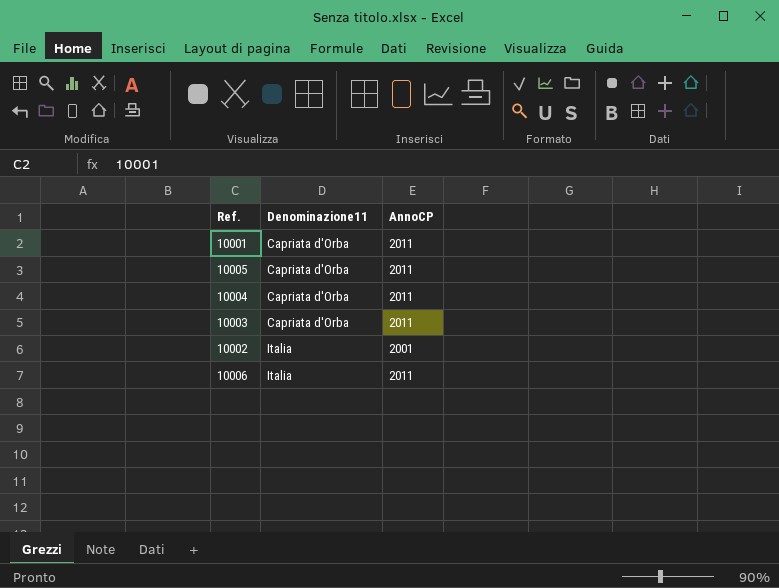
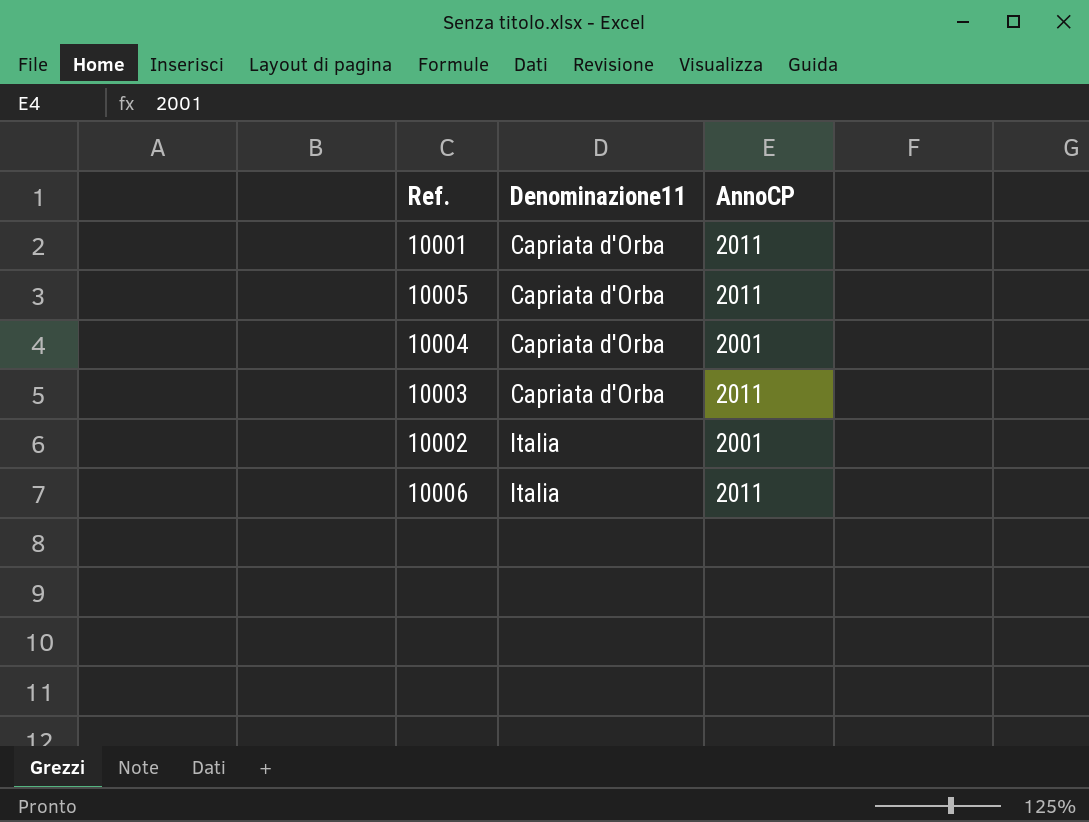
10004 | AnnoCP: 2011 -> 2001

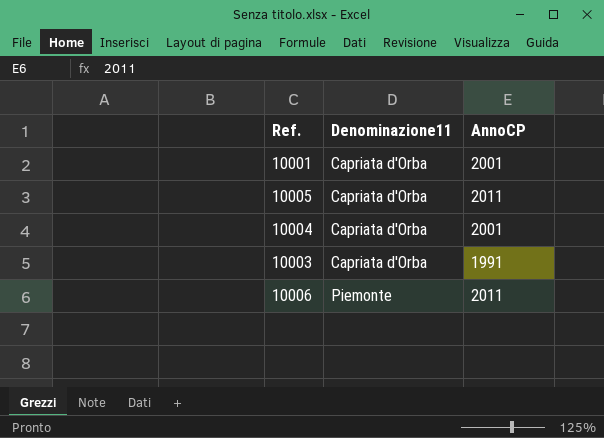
row 10002: Italia | 2001 -> none
10001 | AnnoCP: 2011 -> 2001
10003 | AnnoCP: 2011 -> 1991
10006 | Denominazione11: Italia -> Piemonte

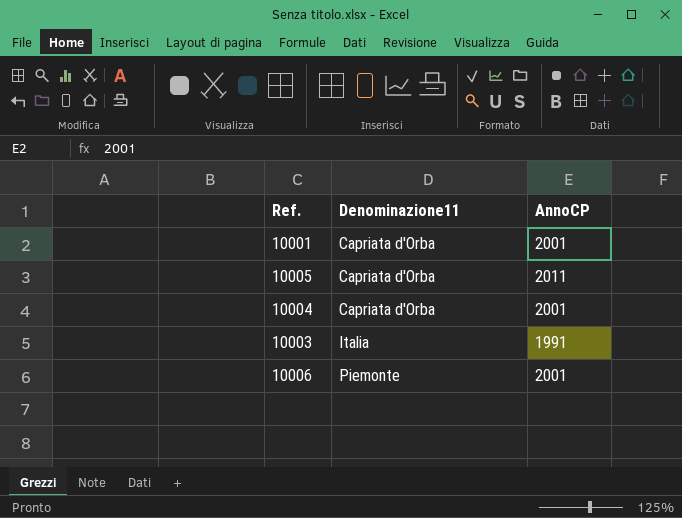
10003 | Denominazione11: Capriata d'Orba -> Italia
10006 | AnnoCP: 2011 -> 2001

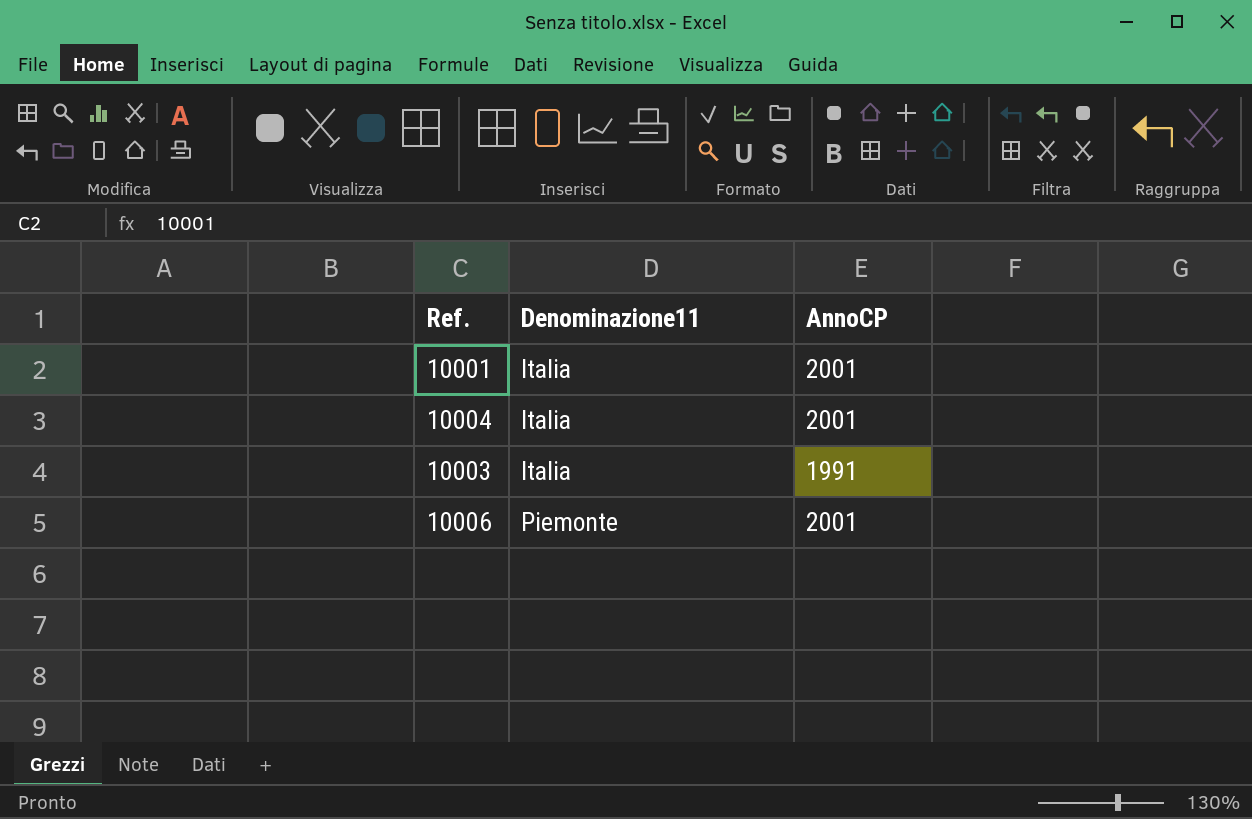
row 10005: Capriata d'Orba | 2011 -> none
10001 | Denominazione11: Capriata d'Orba -> Italia
10004 | Denominazione11: Capriata d'Orba -> Italia

